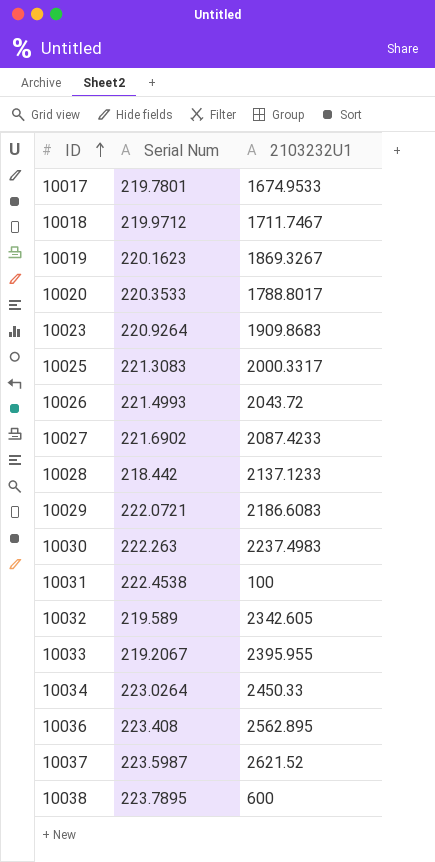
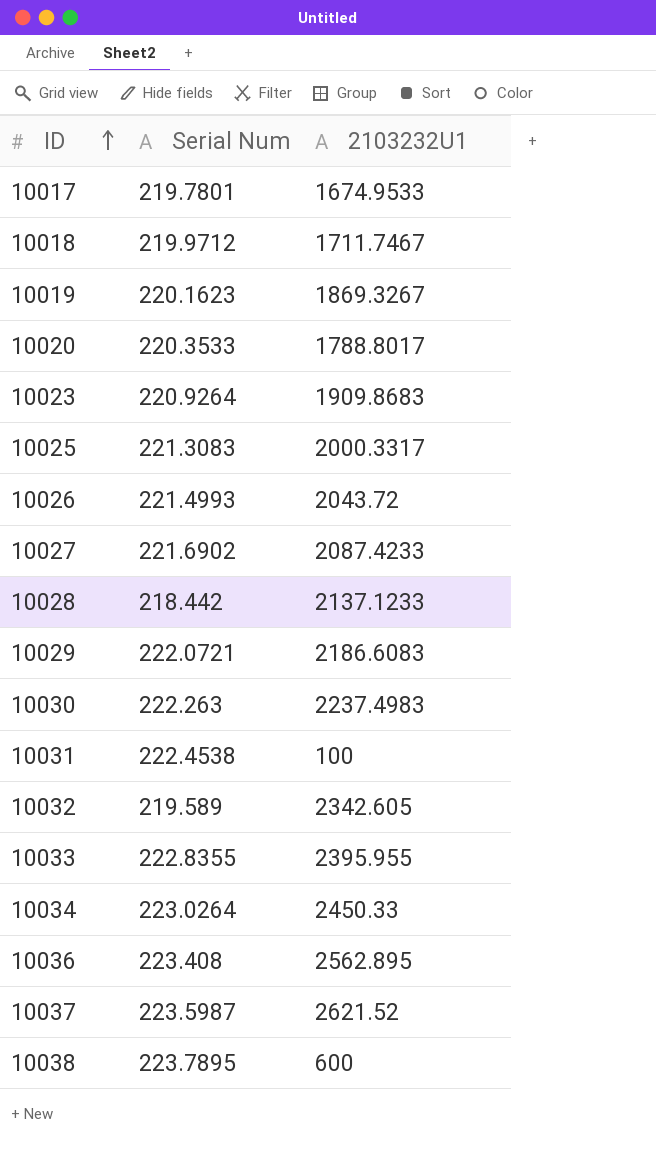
10033 | Serial Num: 219.2067 -> 222.8355

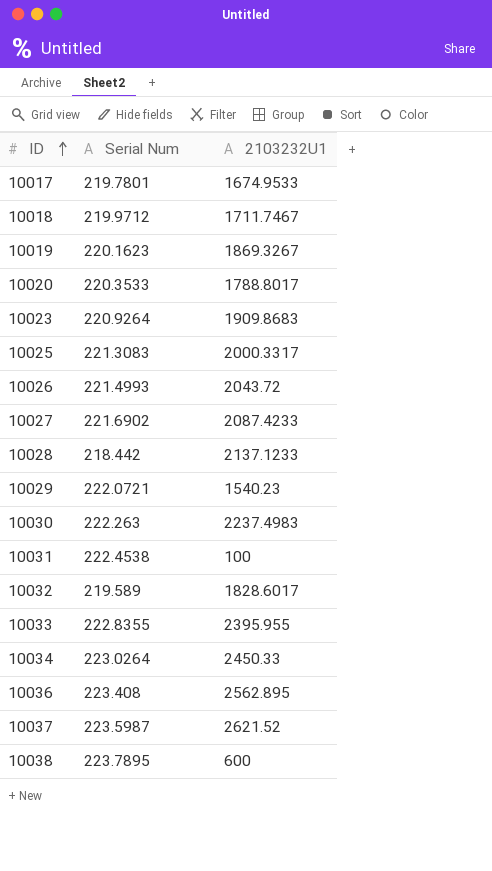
10029 | 2103232U1: 2186.6083 -> 1540.23
10032 | 2103232U1: 2342.605 -> 1828.6017

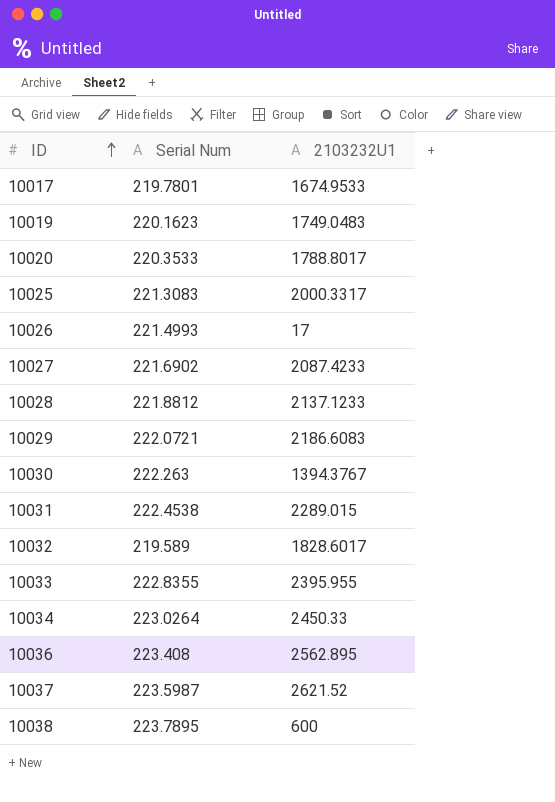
row 10018: 219.9712 | 1711.7467 -> none
row 10023: 220.9264 | 1909.8683 -> none
10019 | 2103232U1: 1869.3267 -> 1749.0483
10026 | 2103232U1: 2043.72 -> 17
10028 | Serial Num: 218.442 -> 221.8812
10029 | 2103232U1: 1540.23 -> 2186.6083
10030 | 2103232U1: 2237.4983 -> 1394.3767
10031 | 2103232U1: 100 -> 2289.015

